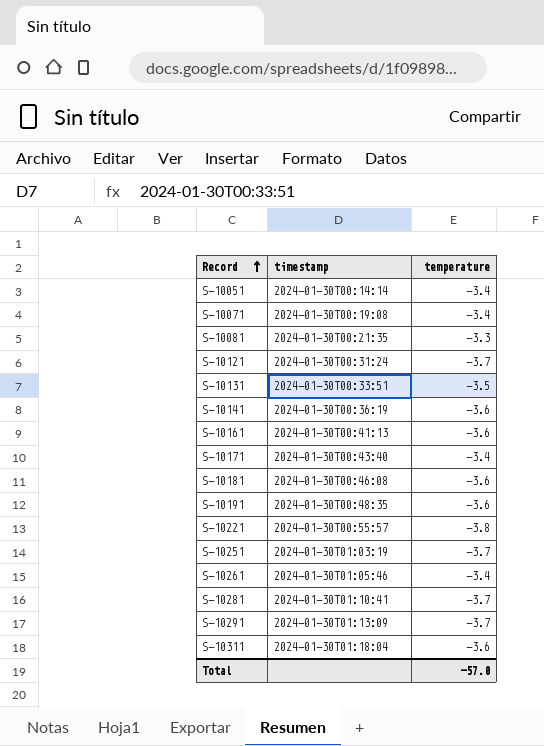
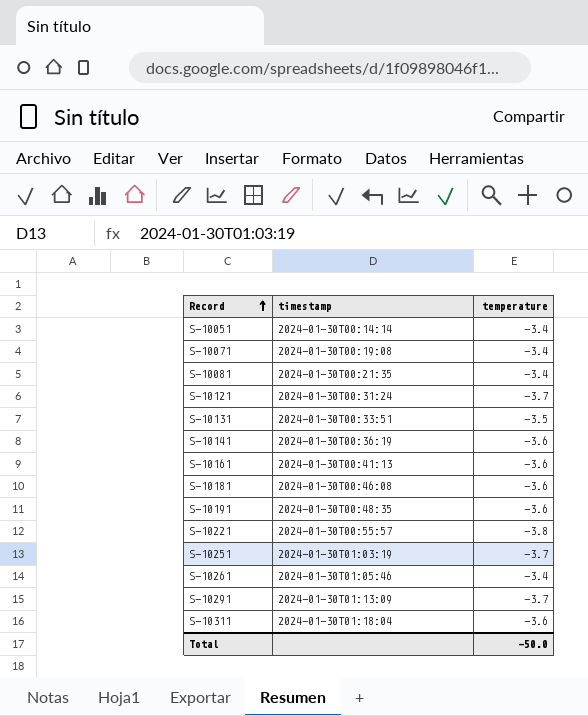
row S-10171: 2024-01-30T00:43:40 | -3.4 -> none
row S-10281: 2024-01-30T01:10:41 | -3.7 -> none
S-10081 | temperature: -3.3 -> -3.4
Total | temperature: -57.0 -> -50.0

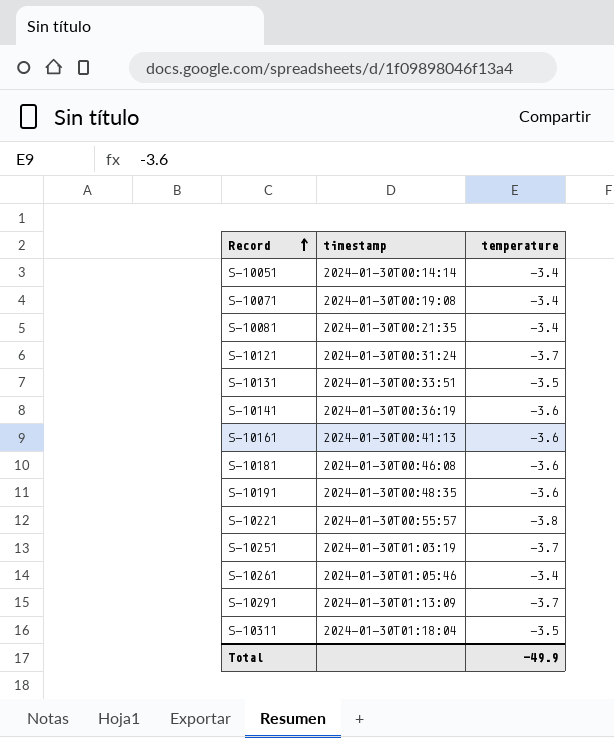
S-10311 | temperature: -3.6 -> -3.5
Total | temperature: -50.0 -> -49.9

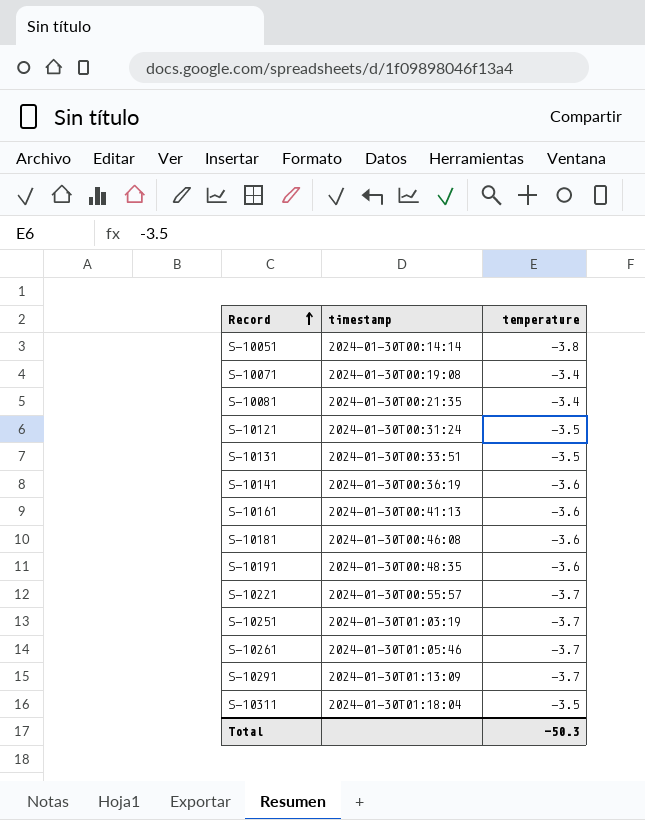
S-10051 | temperature: -3.4 -> -3.8
S-10121 | temperature: -3.7 -> -3.5
S-10221 | temperature: -3.8 -> -3.7
S-10261 | temperature: -3.4 -> -3.7
Total | temperature: -49.9 -> -50.3

